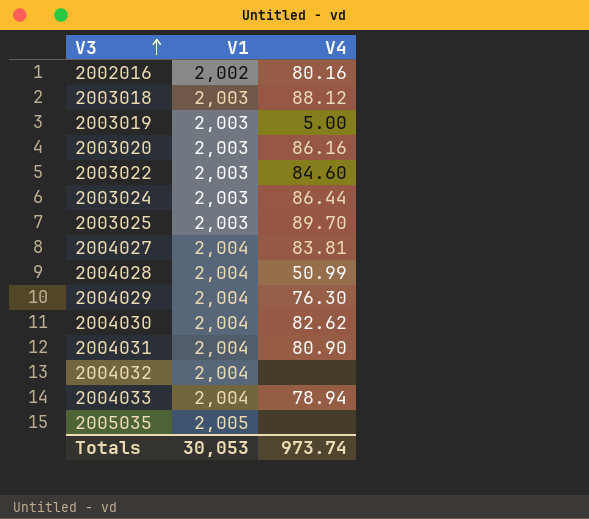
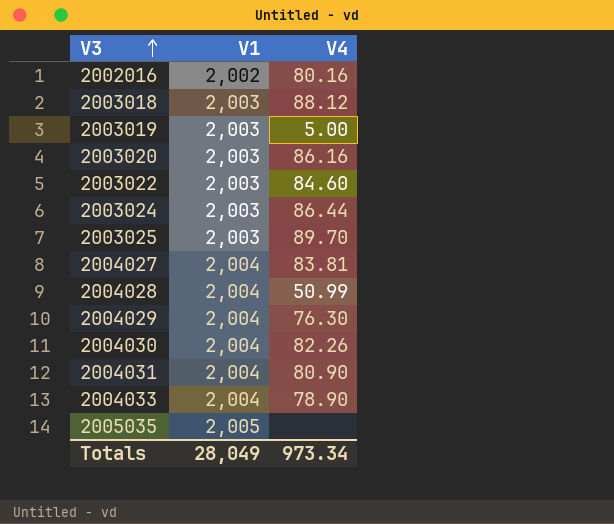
row 2004032: 2,004 | none -> none
2004030 | V4: 82.62 -> 82.26
2004033 | V4: 78.94 -> 78.90
Totals | V1: 30,053 -> 28,049
Totals | V4: 973.74 -> 973.34

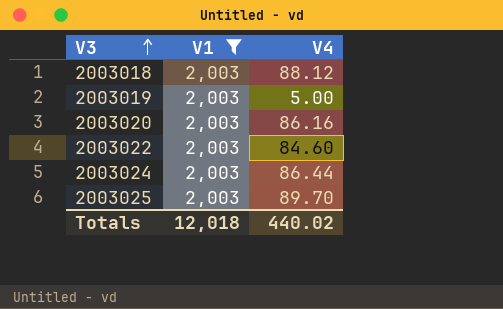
filter: none -> V1 = 2,003
Totals | V1: 28,049 -> 12,018
Totals | V4: 973.34 -> 440.02

